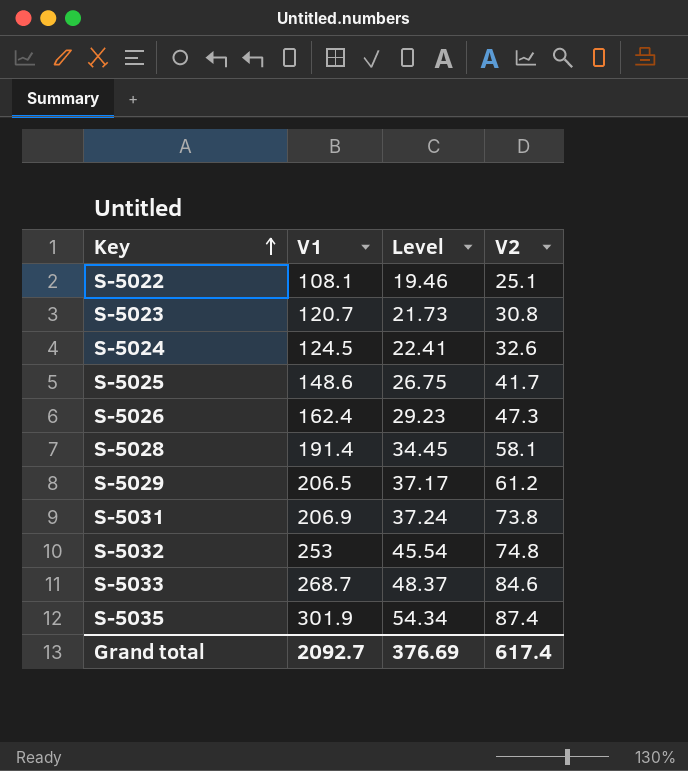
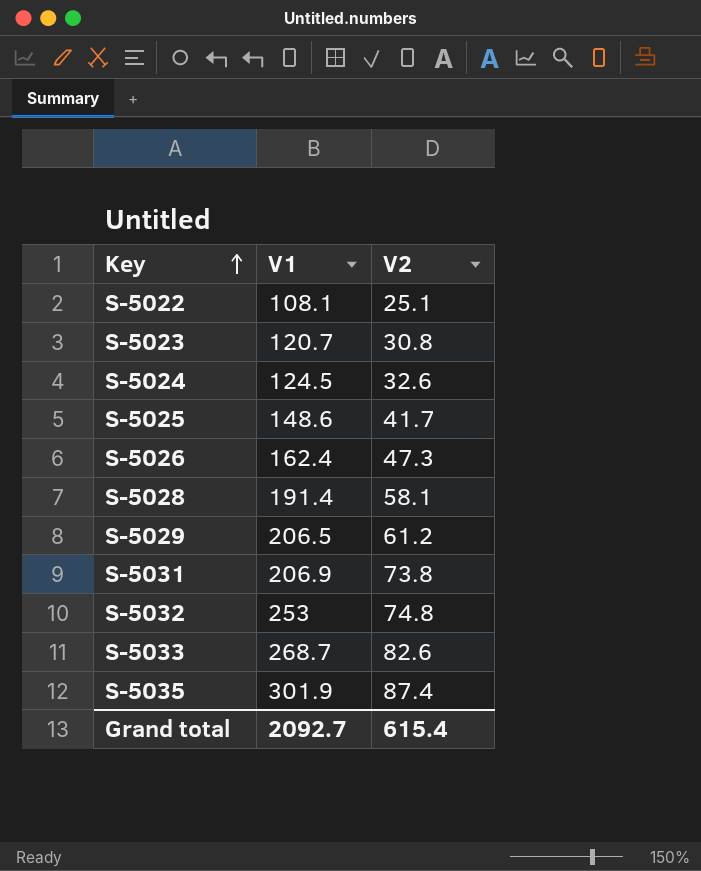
column Level | formula: [V1] * 0.18 -> none
S-5033 | V2: 84.6 -> 82.6
Grand total | V2: 617.4 -> 615.4

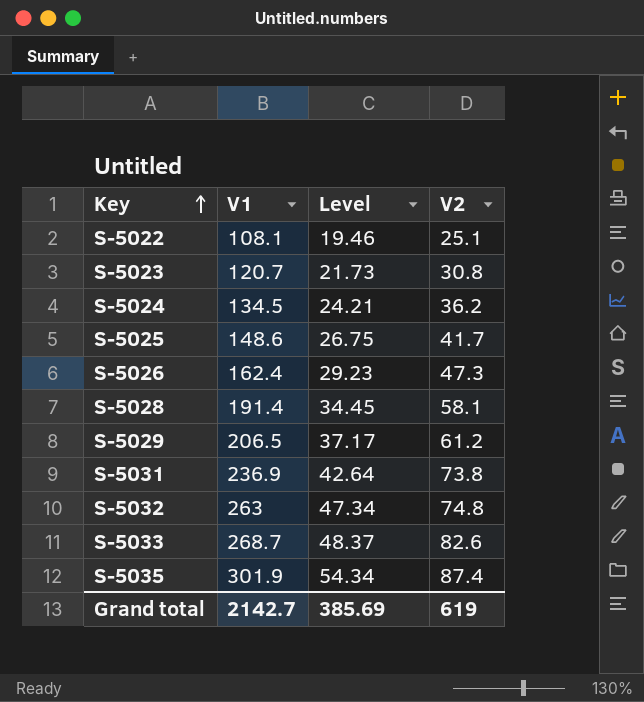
column Level | formula: none -> [V1] * 0.18
S-5024 | V1: 124.5 -> 134.5
S-5024 | V2: 32.6 -> 36.2
S-5031 | V1: 206.9 -> 236.9
S-5032 | V1: 253 -> 263
Grand total | V1: 2092.7 -> 2142.7
Grand total | V2: 615.4 -> 619

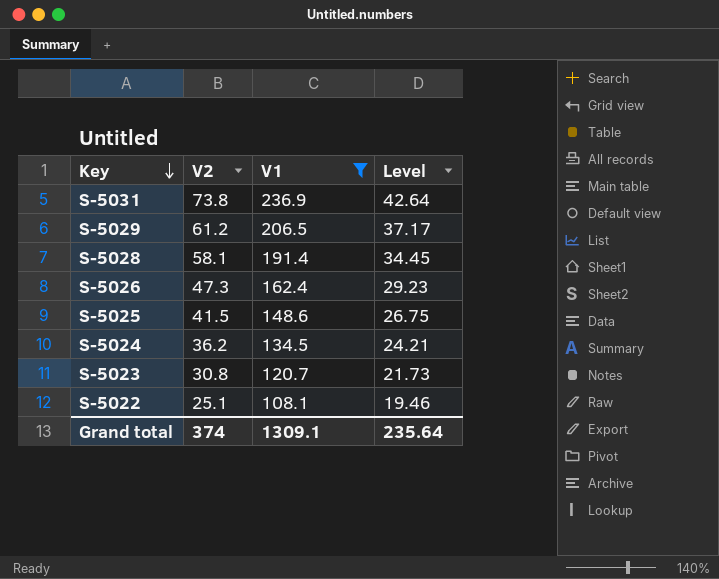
filter: none -> V1 <= 236.9
row order: Key ascending -> Key descending
column V2 | position: 4 -> 2
S-5025 | V2: 41.7 -> 41.5
Grand total | V2: 619 -> 374
Grand total | V1: 2142.7 -> 1309.1
Grand total | Level: 385.69 -> 235.64

